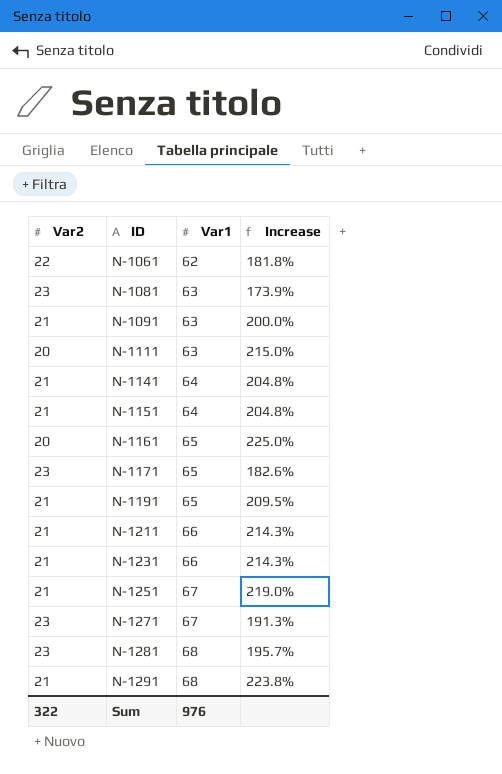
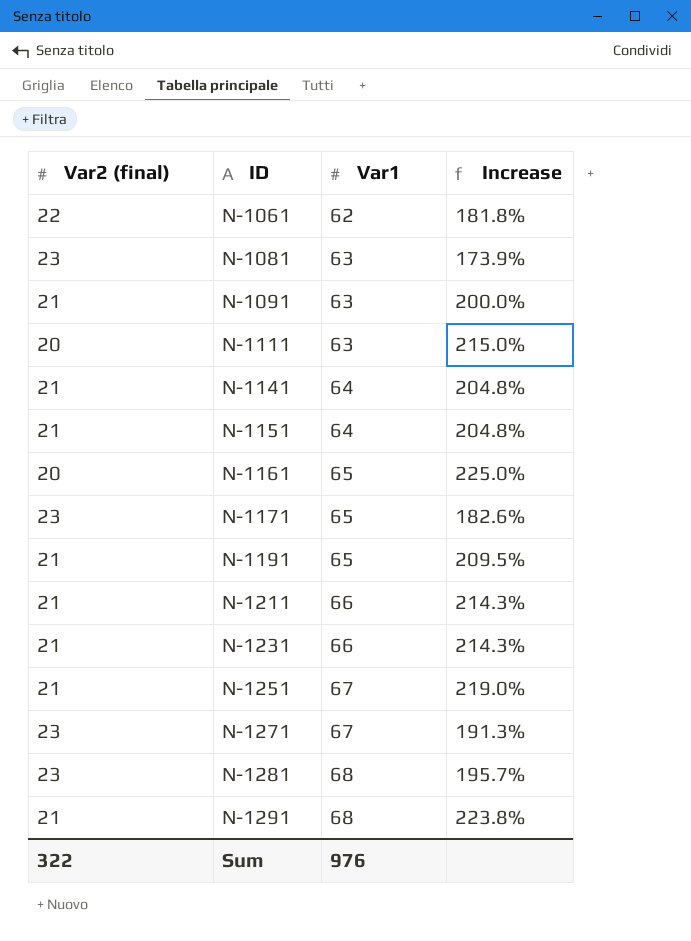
column name: Var2 -> Var2 (final)

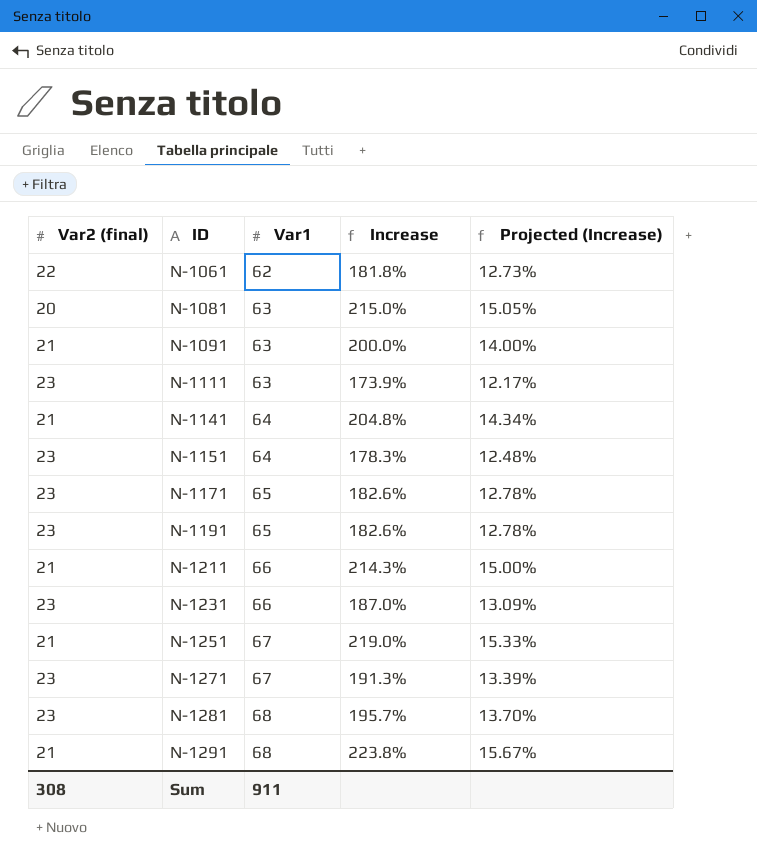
column Projected (Increase) | formula: none -> [Increase] * 0.07
row N-1161: 20 | 65 | 225.0% -> none
N-1081 | Var2 (final): 23 -> 20
N-1081 | Increase: 173.9% -> 215.0%
N-1111 | Var2 (final): 20 -> 23
N-1111 | Increase: 215.0% -> 173.9%
N-1151 | Var2 (final): 21 -> 23
N-1151 | Increase: 204.8% -> 178.3%
N-1191 | Var2 (final): 21 -> 23
N-1191 | Increase: 209.5% -> 182.6%
N-1231 | Var2 (final): 21 -> 23
N-1231 | Increase: 214.3% -> 187.0%
Sum | Var2 (final): 322 -> 308
Sum | Var1: 976 -> 911

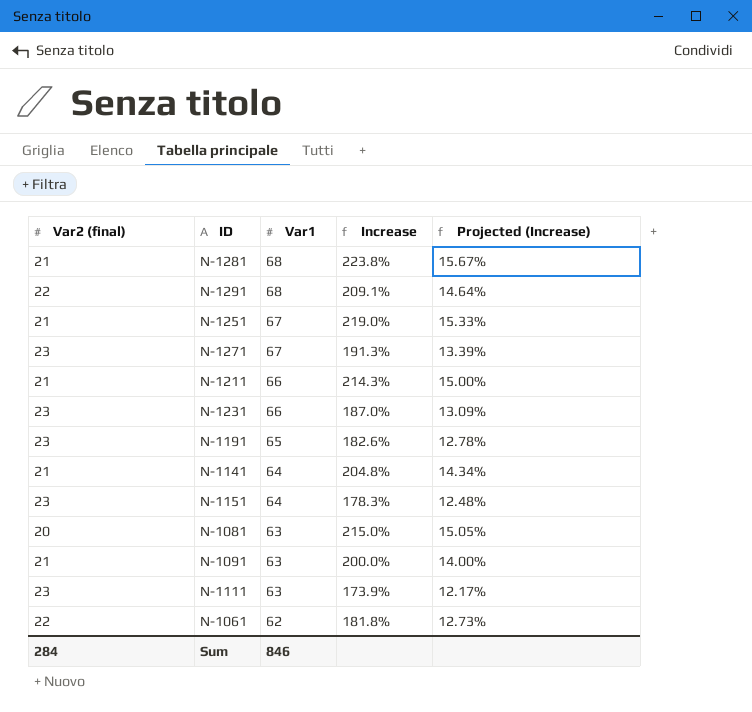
row order: ID ascending -> Var1 descending
row N-1171: 23 | 65 | 182.6% | 12.78% -> none
N-1281 | Var2 (final): 23 -> 21
N-1281 | Increase: 195.7% -> 223.8%
N-1281 | Projected (Increase): 13.70% -> 15.67%
N-1291 | Var2 (final): 21 -> 22
N-1291 | Increase: 223.8% -> 209.1%
N-1291 | Projected (Increase): 15.67% -> 14.64%
Sum | Var2 (final): 308 -> 284
Sum | Var1: 911 -> 846

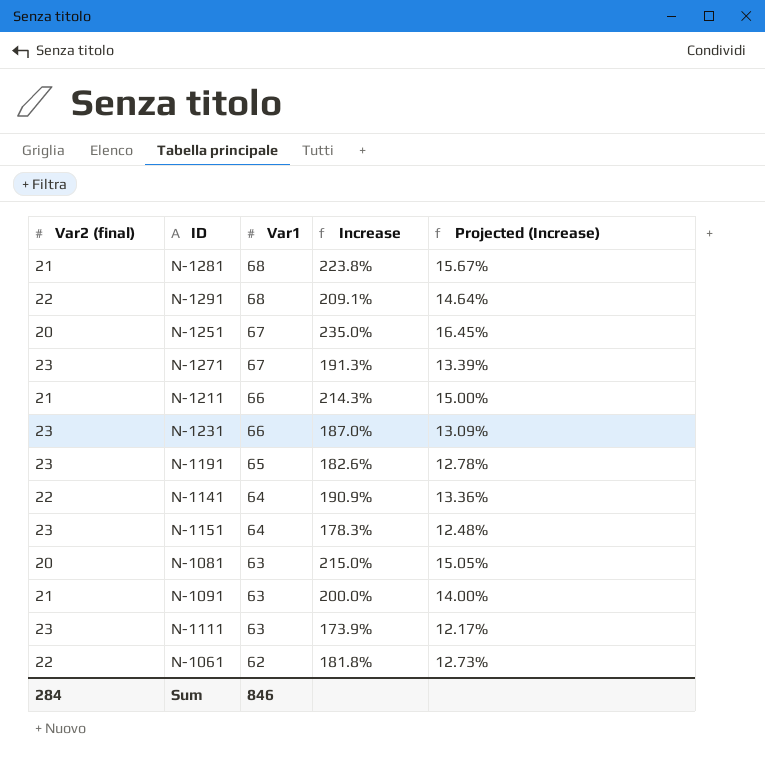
N-1251 | Var2 (final): 21 -> 20
N-1251 | Increase: 219.0% -> 235.0%
N-1251 | Projected (Increase): 15.33% -> 16.45%
N-1141 | Var2 (final): 21 -> 22
N-1141 | Increase: 204.8% -> 190.9%
N-1141 | Projected (Increase): 14.34% -> 13.36%

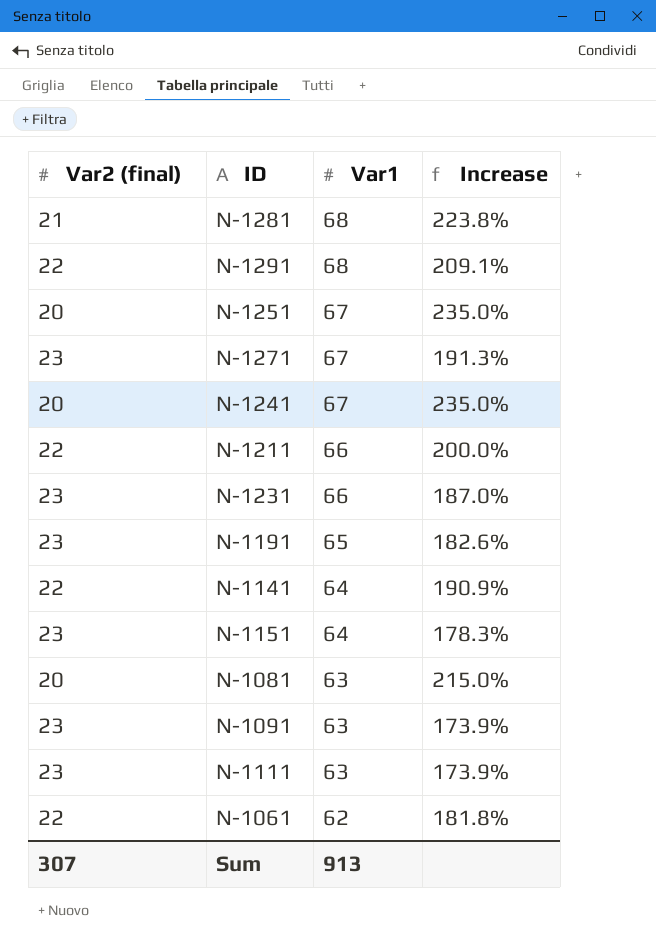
column Projected (Increase) | formula: [Increase] * 0.07 -> none
row N-1241: none -> 20 | 67 | 235.0%
N-1211 | Var2 (final): 21 -> 22
N-1211 | Increase: 214.3% -> 200.0%
N-1091 | Var2 (final): 21 -> 23
N-1091 | Increase: 200.0% -> 173.9%
Sum | Var2 (final): 284 -> 307
Sum | Var1: 846 -> 913

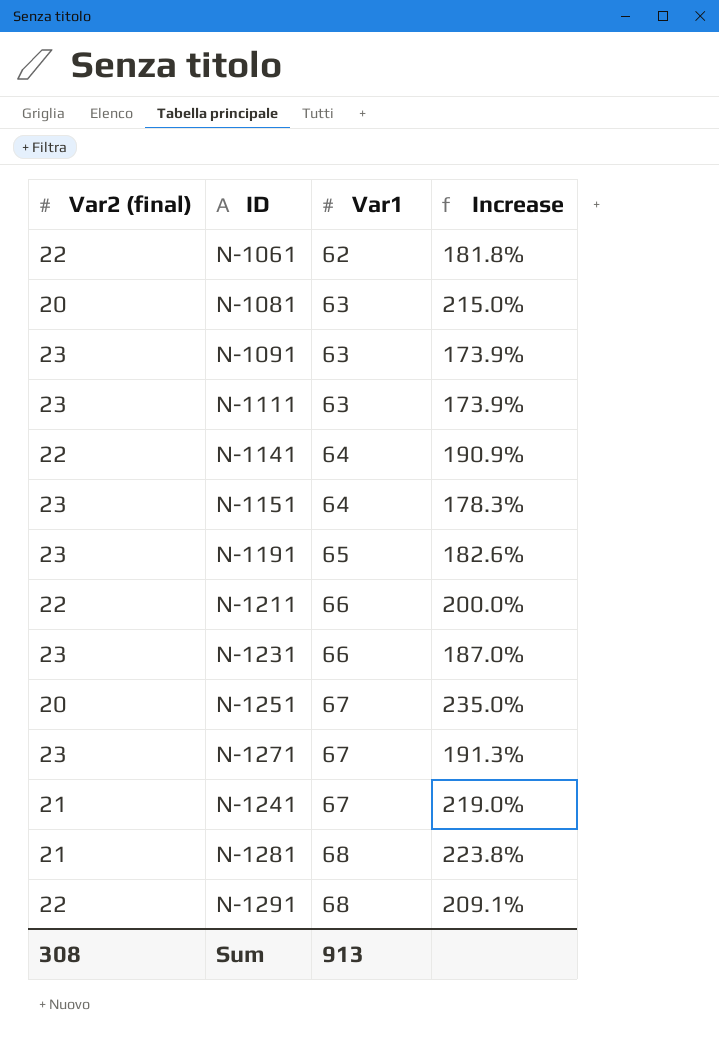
row order: Var1 descending -> Var1 ascending
N-1241 | Var2 (final): 20 -> 21
N-1241 | Increase: 235.0% -> 219.0%
Sum | Var2 (final): 307 -> 308

